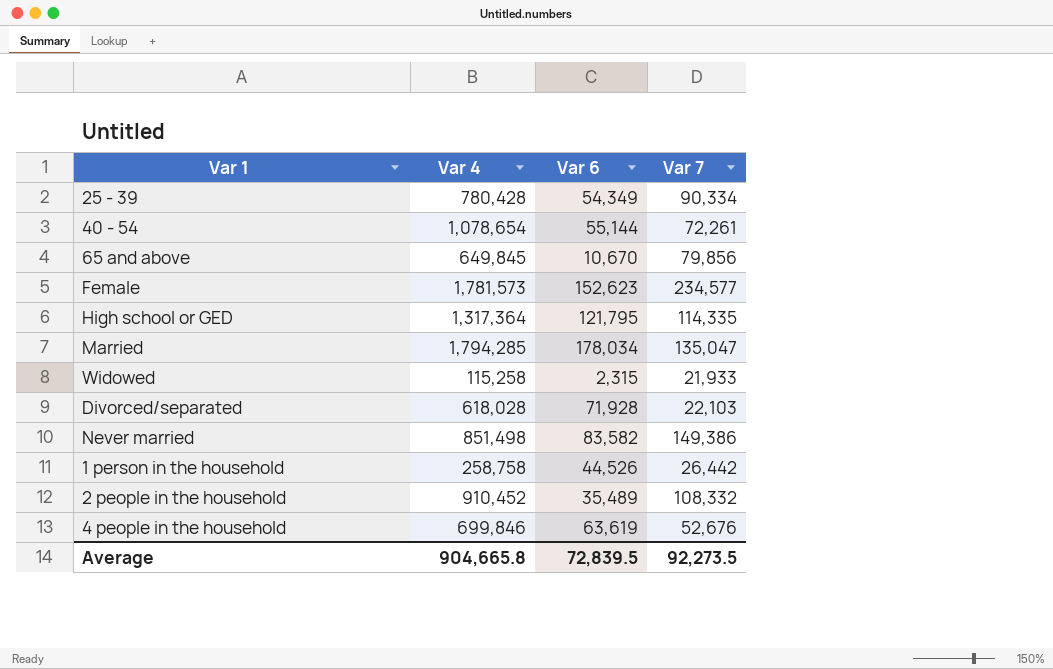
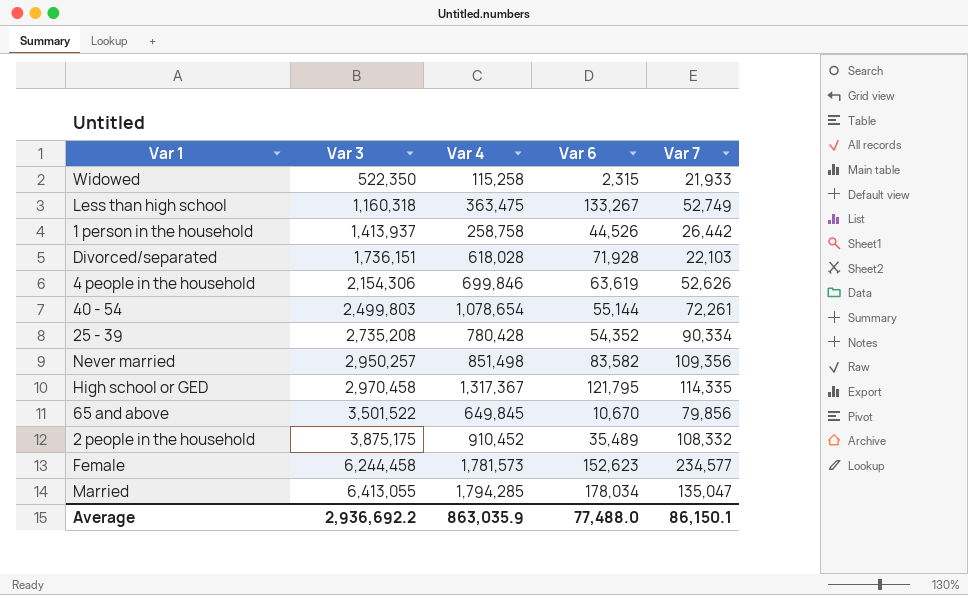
row order: none -> Var 3 ascending
column Var 3 | position: none -> 2
row Less than high school: none -> 1,160,318 | 363,475 | 133,267 | 52,749
4 people in the household | Var 7: 52,676 -> 52,626
25 - 39 | Var 6: 54,349 -> 54,352
Never married | Var 7: 149,386 -> 109,356
High school or GED | Var 4: 1,317,364 -> 1,317,367
Average | Var 4: 904,665.8 -> 863,035.9
Average | Var 6: 72,839.5 -> 77,488.0
Average | Var 7: 92,273.5 -> 86,150.1

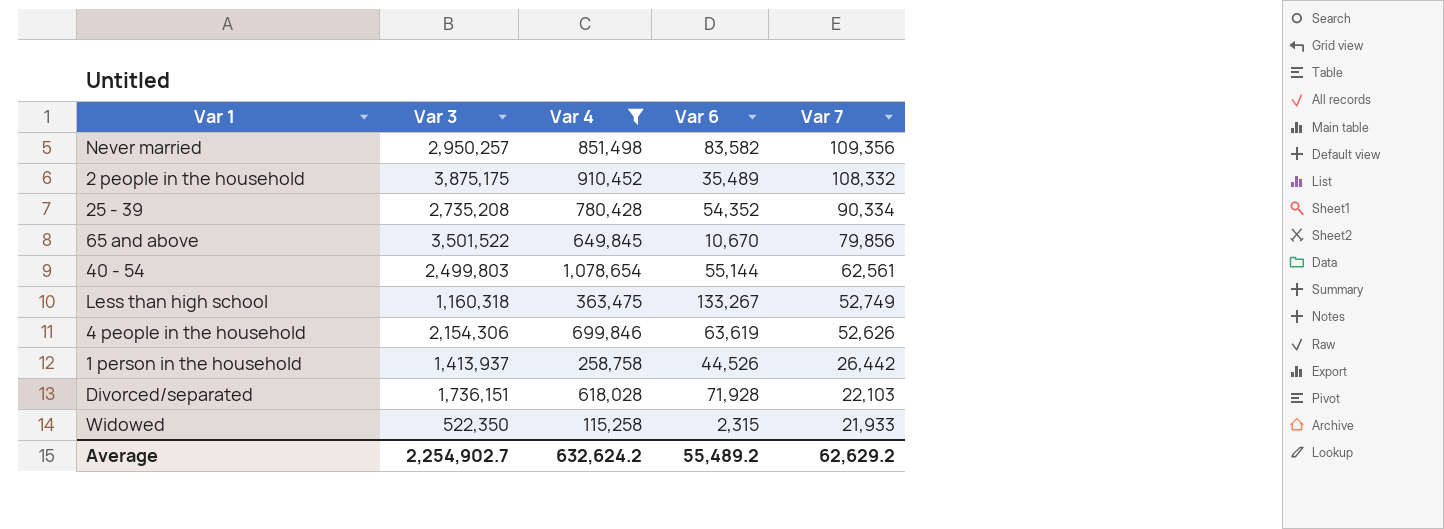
filter: none -> Var 4 <= 1,078,654
row order: Var 3 ascending -> Var 7 descending
40 - 54 | Var 7: 72,261 -> 62,561
Average | Var 3: 2,936,692.2 -> 2,254,902.7
Average | Var 4: 863,035.9 -> 632,624.2
Average | Var 6: 77,488.0 -> 55,489.2
Average | Var 7: 86,150.1 -> 62,629.2

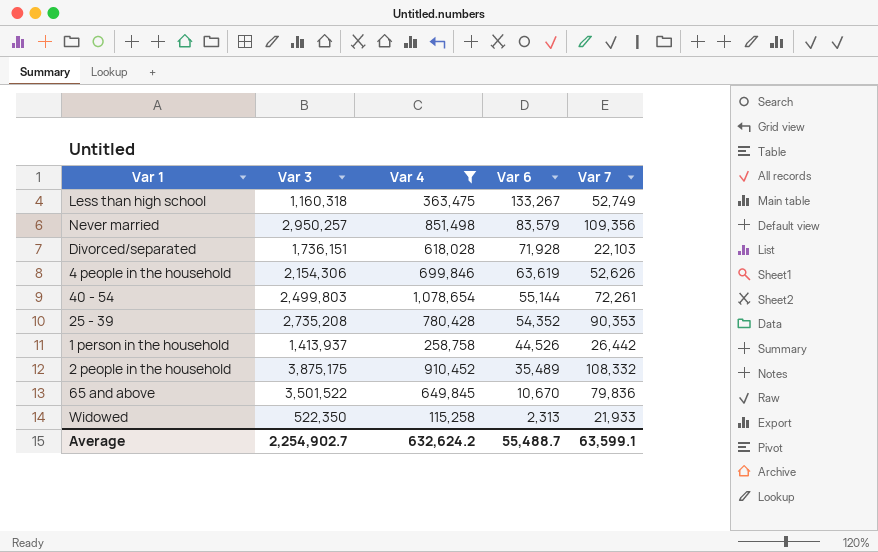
row order: Var 7 descending -> Var 6 descending
Never married | Var 6: 83,582 -> 83,579
40 - 54 | Var 7: 62,561 -> 72,261
25 - 39 | Var 7: 90,334 -> 90,353
65 and above | Var 7: 79,856 -> 79,836
Widowed | Var 6: 2,315 -> 2,313
Average | Var 6: 55,489.2 -> 55,488.7
Average | Var 7: 62,629.2 -> 63,599.1

